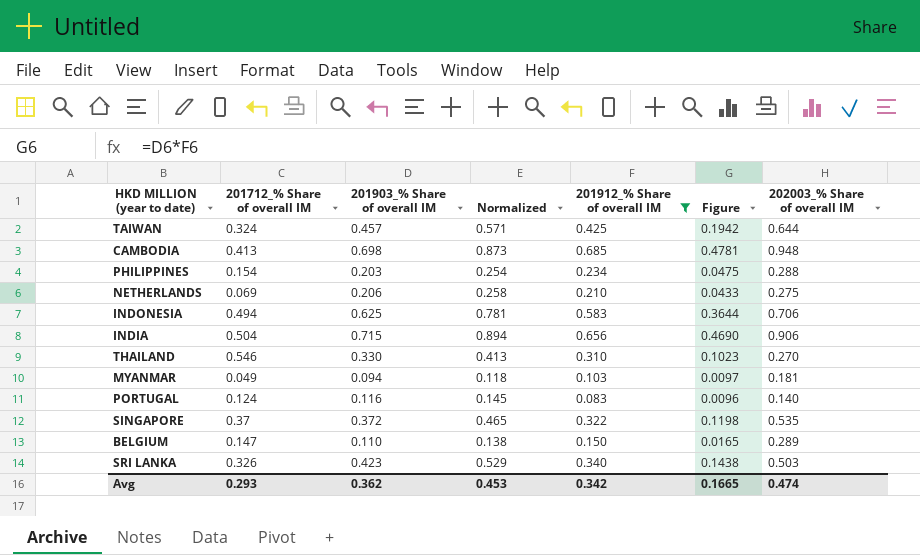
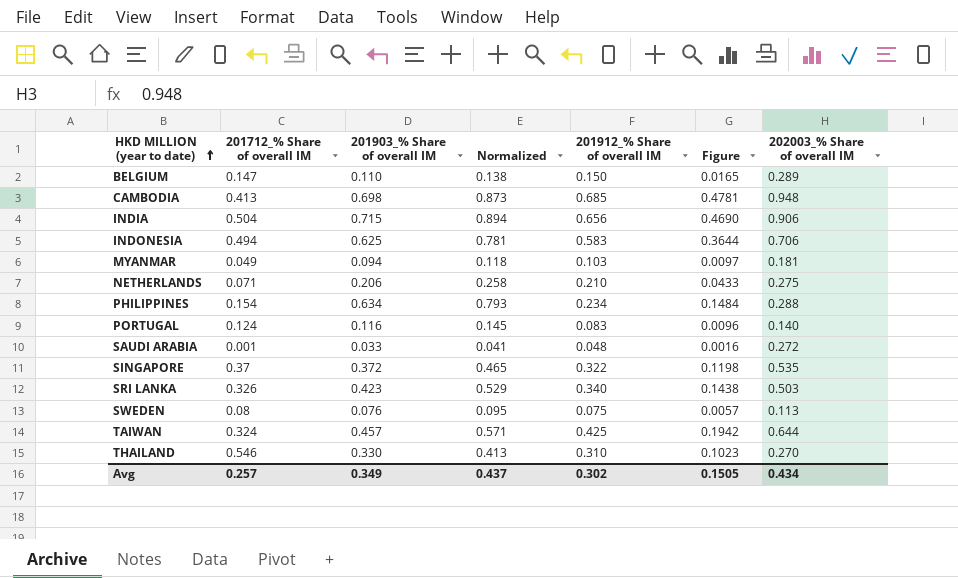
filter: 201912_% Share of overall IM >= 0.083 -> none
row order: none -> HKD MILLION (year to date) ascending
NETHERLANDS | 201712_% Share of overall IM: 0.069 -> 0.071
PHILIPPINES | 201903_% Share of overall IM: 0.203 -> 0.634
PHILIPPINES | Normalized: 0.254 -> 0.793
PHILIPPINES | Figure: 0.0475 -> 0.1484
Avg | 201712_% Share of overall IM: 0.293 -> 0.257
Avg | 201903_% Share of overall IM: 0.362 -> 0.349
Avg | Normalized: 0.453 -> 0.437
Avg | 201912_% Share of overall IM: 0.342 -> 0.302
Avg | Figure: 0.1665 -> 0.1505
Avg | 202003_% Share of overall IM: 0.474 -> 0.434

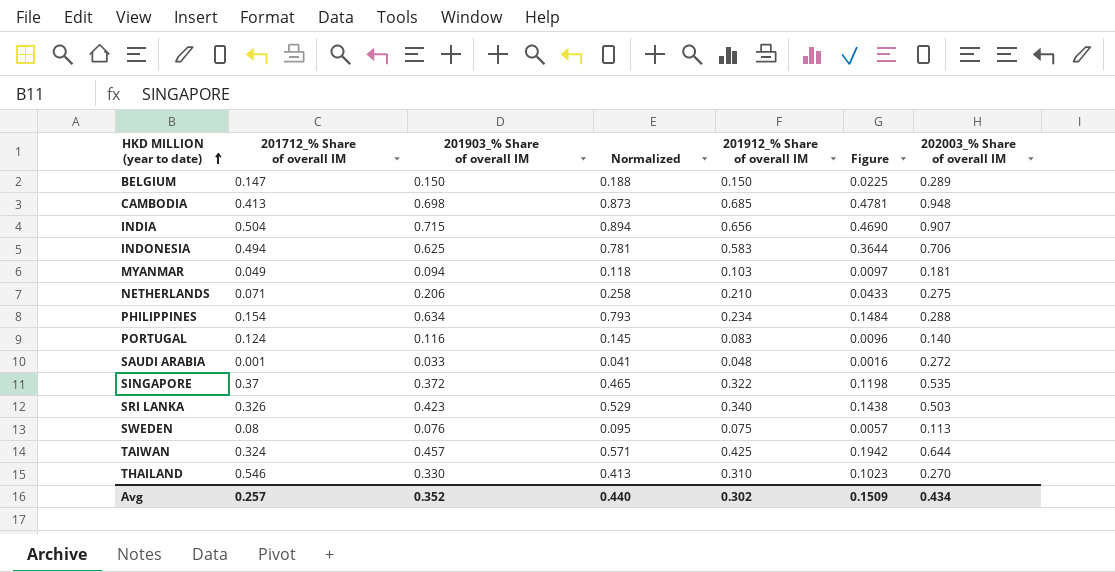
BELGIUM | 201903_% Share of overall IM: 0.110 -> 0.150
BELGIUM | Normalized: 0.138 -> 0.188
BELGIUM | Figure: 0.0165 -> 0.0225
INDIA | 202003_% Share of overall IM: 0.906 -> 0.907
Avg | 201903_% Share of overall IM: 0.349 -> 0.352
Avg | Normalized: 0.437 -> 0.440
Avg | Figure: 0.1505 -> 0.1509

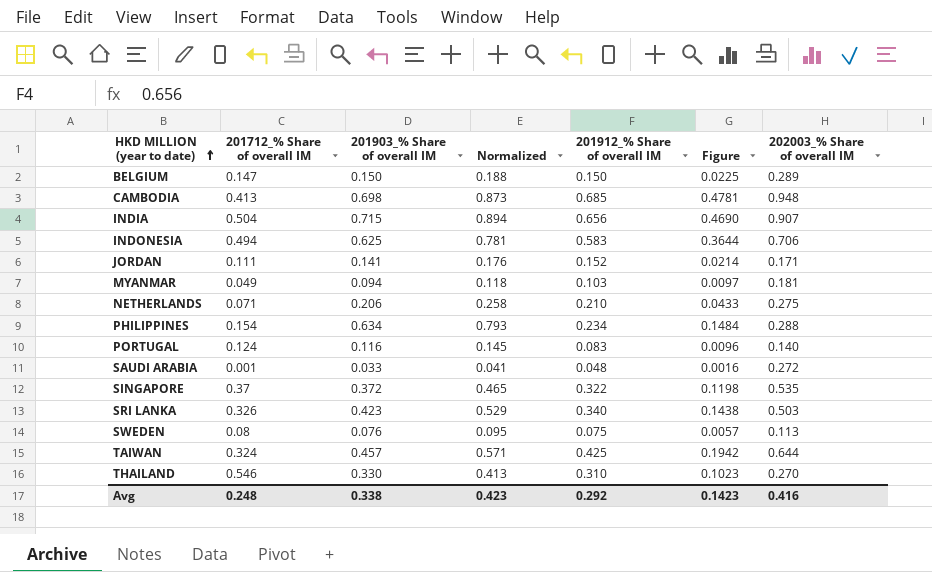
row JORDAN: none -> 0.111 | 0.141 | 0.176 | 0.152 | 0.0214 | 0.171
Avg | 201712_% Share of overall IM: 0.257 -> 0.248
Avg | 201903_% Share of overall IM: 0.352 -> 0.338
Avg | Normalized: 0.440 -> 0.423
Avg | 201912_% Share of overall IM: 0.302 -> 0.292
Avg | Figure: 0.1509 -> 0.1423
Avg | 202003_% Share of overall IM: 0.434 -> 0.416

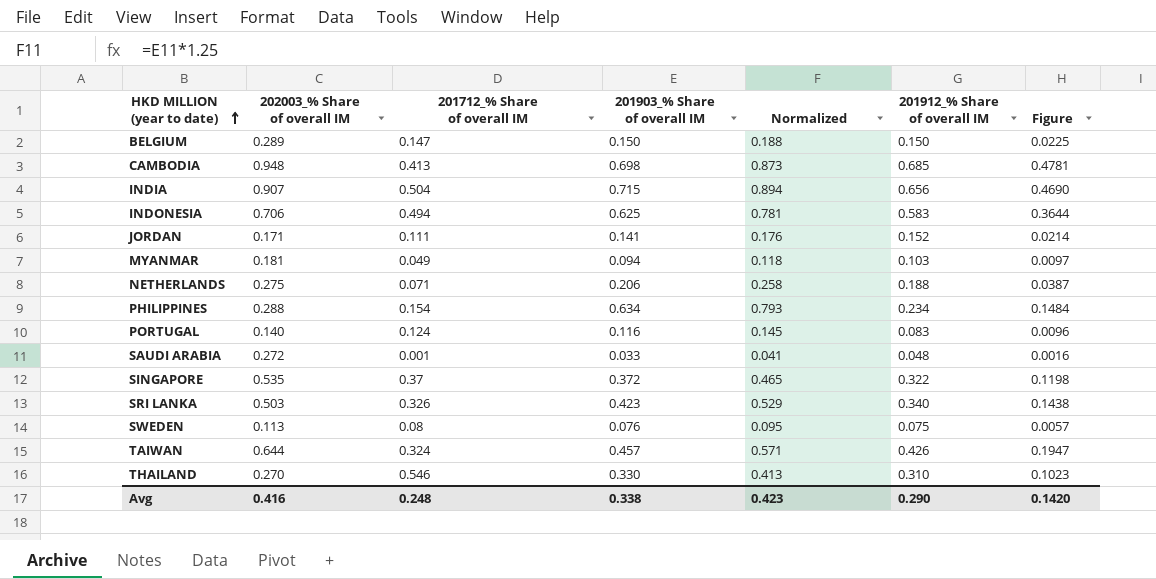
column 202003_% Share of overall IM | position: 7 -> 2
NETHERLANDS | 201912_% Share of overall IM: 0.210 -> 0.188
NETHERLANDS | Figure: 0.0433 -> 0.0387
TAIWAN | 201912_% Share of overall IM: 0.425 -> 0.426
TAIWAN | Figure: 0.1942 -> 0.1947
Avg | 201912_% Share of overall IM: 0.292 -> 0.290
Avg | Figure: 0.1423 -> 0.1420

